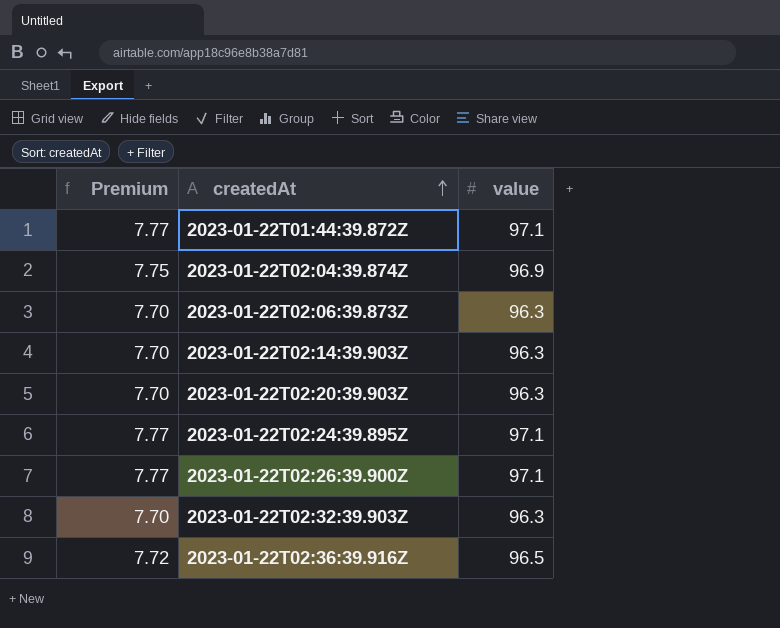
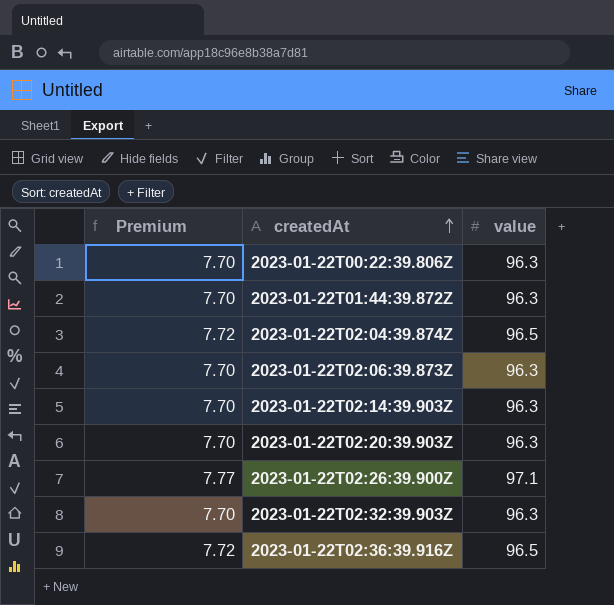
row 2023-01-22T02:24:39.895Z: 7.77 | 97.1 -> none
row 2023-01-22T00:22:39.806Z: none -> 7.70 | 96.3
2023-01-22T01:44:39.872Z | Premium: 7.77 -> 7.70
2023-01-22T01:44:39.872Z | value: 97.1 -> 96.3
2023-01-22T02:04:39.874Z | Premium: 7.75 -> 7.72
2023-01-22T02:04:39.874Z | value: 96.9 -> 96.5

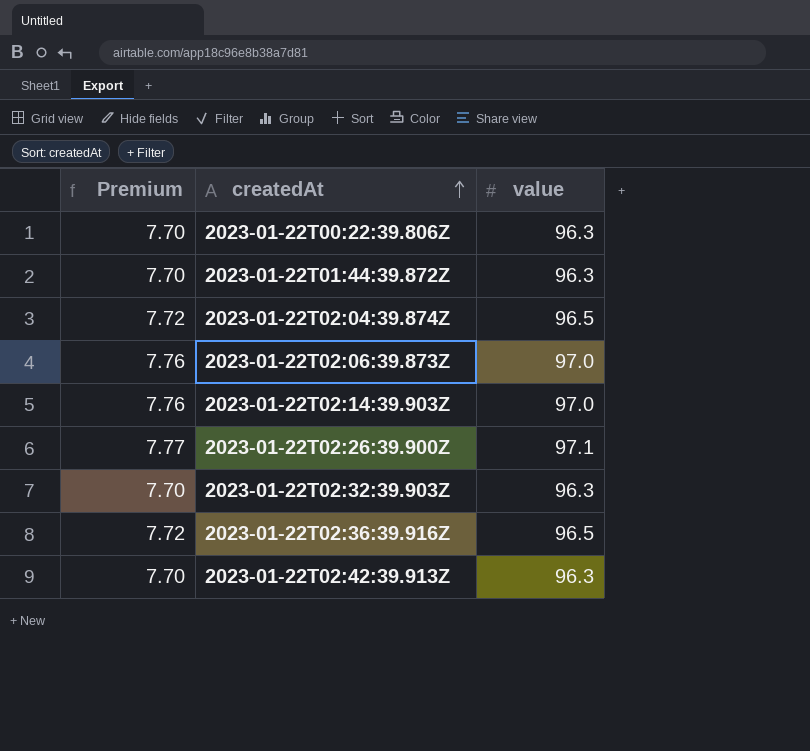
row 2023-01-22T02:20:39.903Z: 7.70 | 96.3 -> none
2023-01-22T02:06:39.873Z | Premium: 7.70 -> 7.76
2023-01-22T02:06:39.873Z | value: 96.3 -> 97.0
2023-01-22T02:14:39.903Z | Premium: 7.70 -> 7.76
2023-01-22T02:14:39.903Z | value: 96.3 -> 97.0
row 2023-01-22T02:42:39.913Z: none -> 7.70 | 96.3

